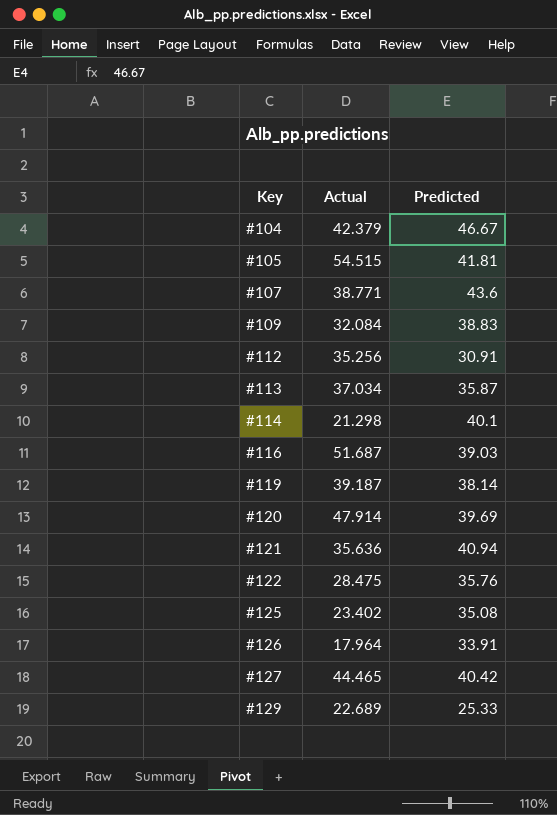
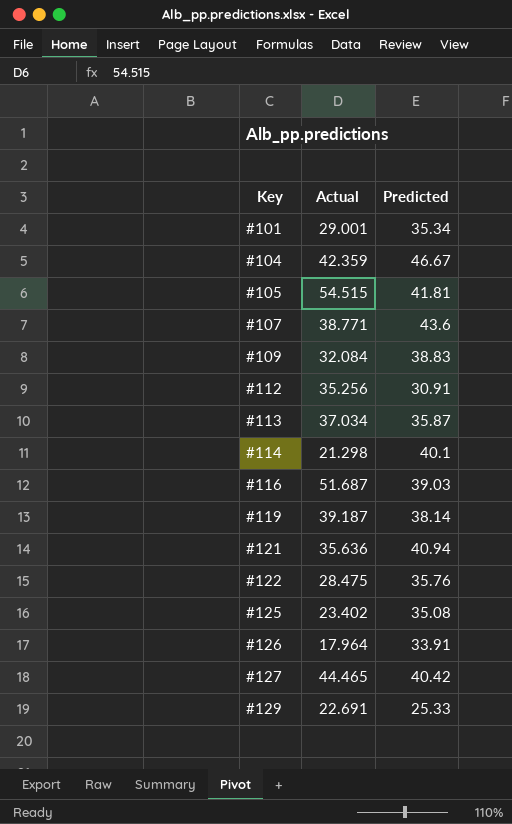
row #120: 47.914 | 39.69 -> none
row #101: none -> 29.001 | 35.34
#104 | Actual: 42.379 -> 42.359
#129 | Actual: 22.689 -> 22.691

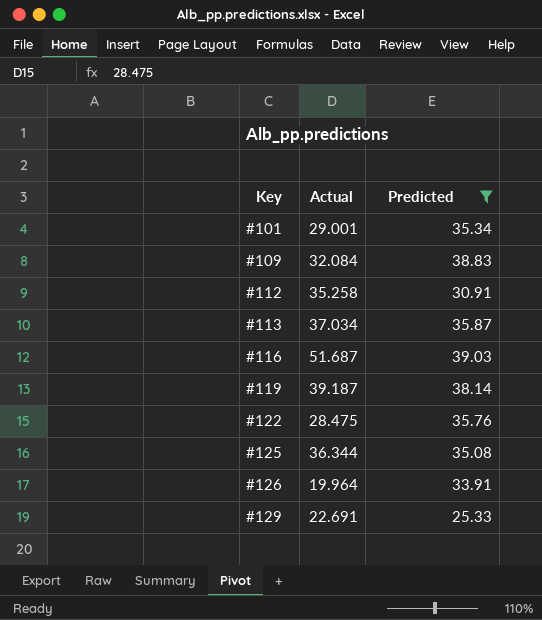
filter: none -> Predicted <= 39.03
#112 | Actual: 35.256 -> 35.258
#125 | Actual: 23.402 -> 36.344
#126 | Actual: 17.964 -> 19.964

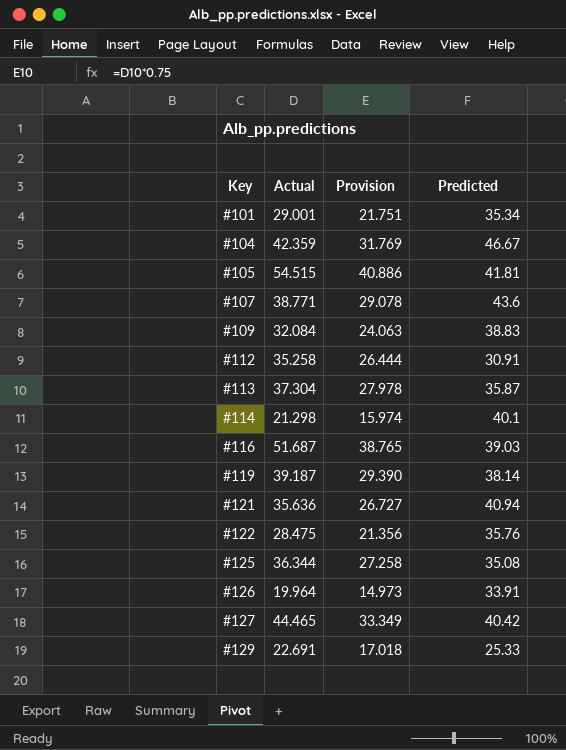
filter: Predicted <= 39.03 -> none
column Provision | formula: none -> [Actual] * 0.75
#113 | Actual: 37.034 -> 37.304

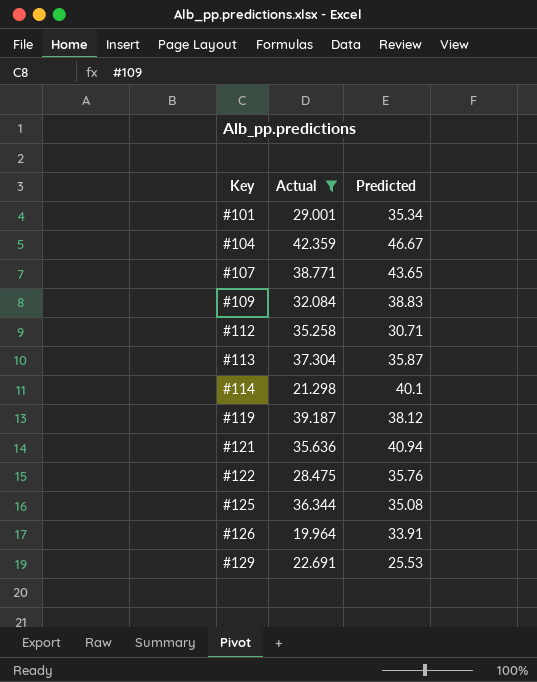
filter: none -> Actual <= 42.359
column Provision | formula: [Actual] * 0.75 -> none
#107 | Predicted: 43.6 -> 43.65
#112 | Predicted: 30.91 -> 30.71
#119 | Predicted: 38.14 -> 38.12
#129 | Predicted: 25.33 -> 25.53

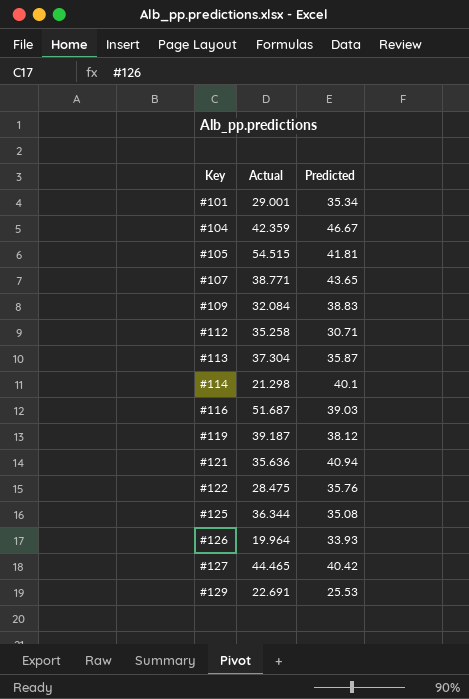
filter: Actual <= 42.359 -> none
#126 | Predicted: 33.91 -> 33.93

